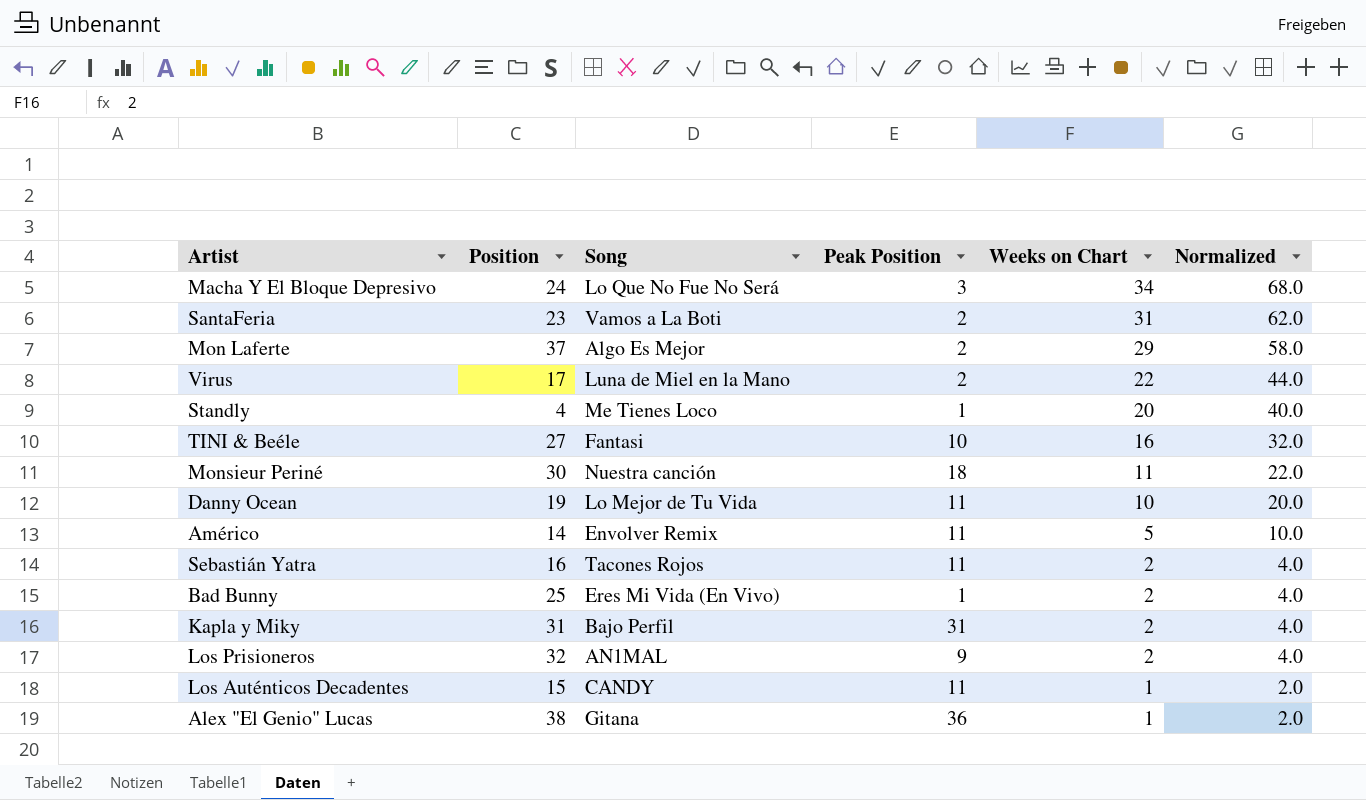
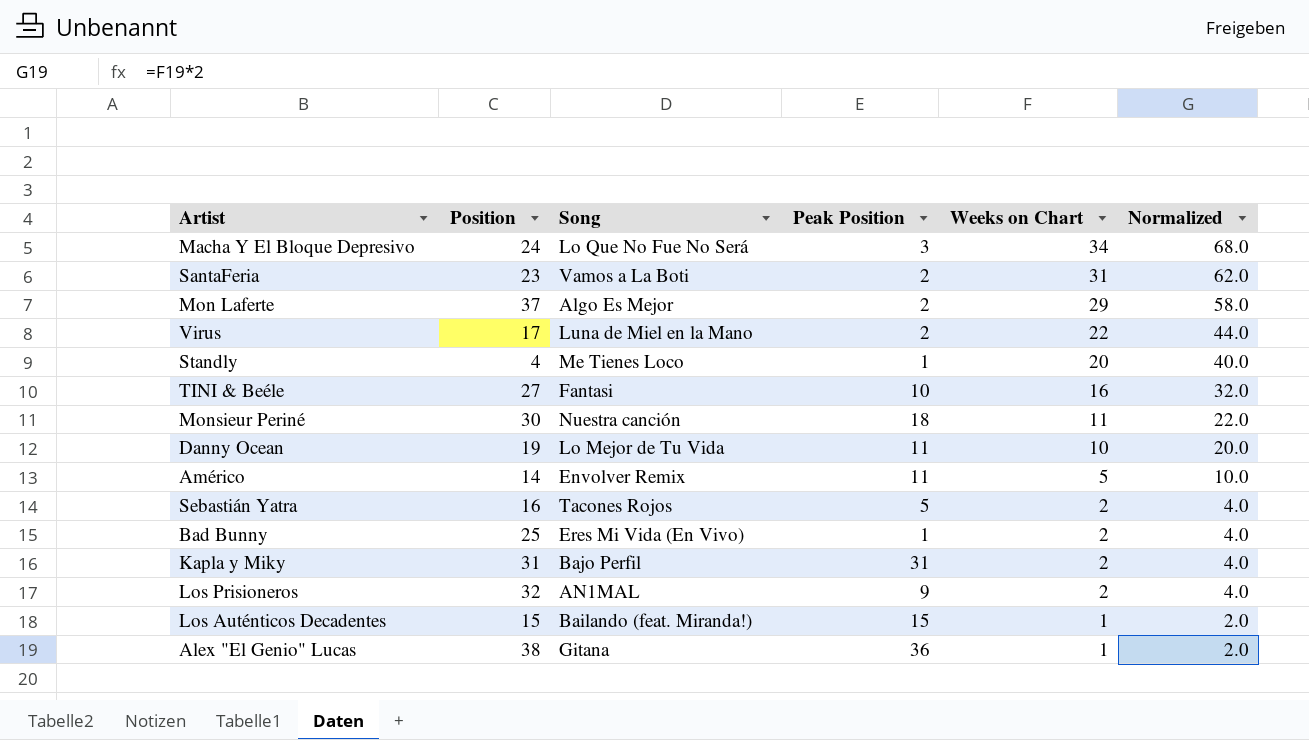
Sebastián Yatra | Peak Position: 11 -> 5
Los Auténticos Decadentes | Song: CANDY -> Bailando (feat. Miranda!)
Los Auténticos Decadentes | Peak Position: 11 -> 15

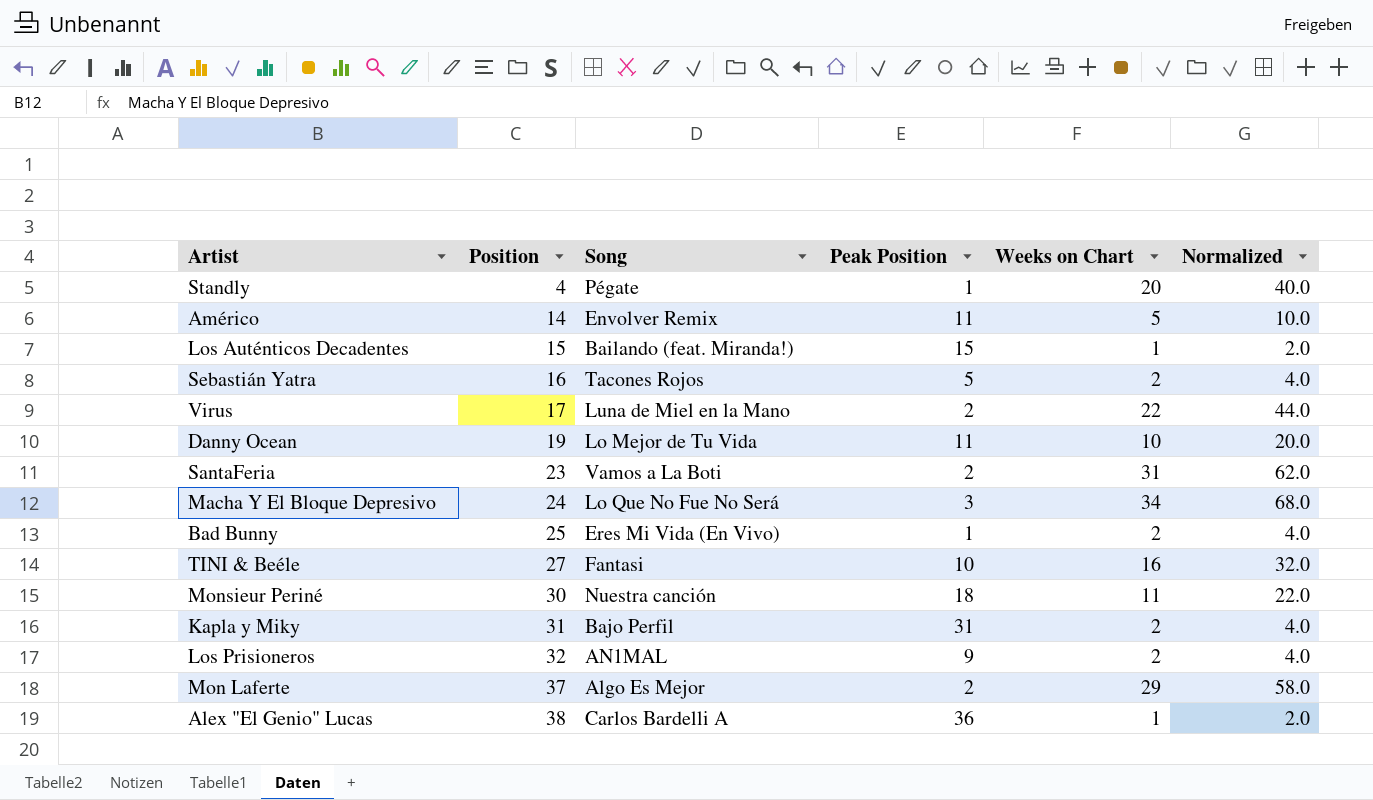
row order: Weeks on Chart descending -> Position ascending
Standly | Song: Me Tienes Loco -> Pégate
Alex "El Genio" Lucas | Song: Gitana -> Carlos Bardelli A

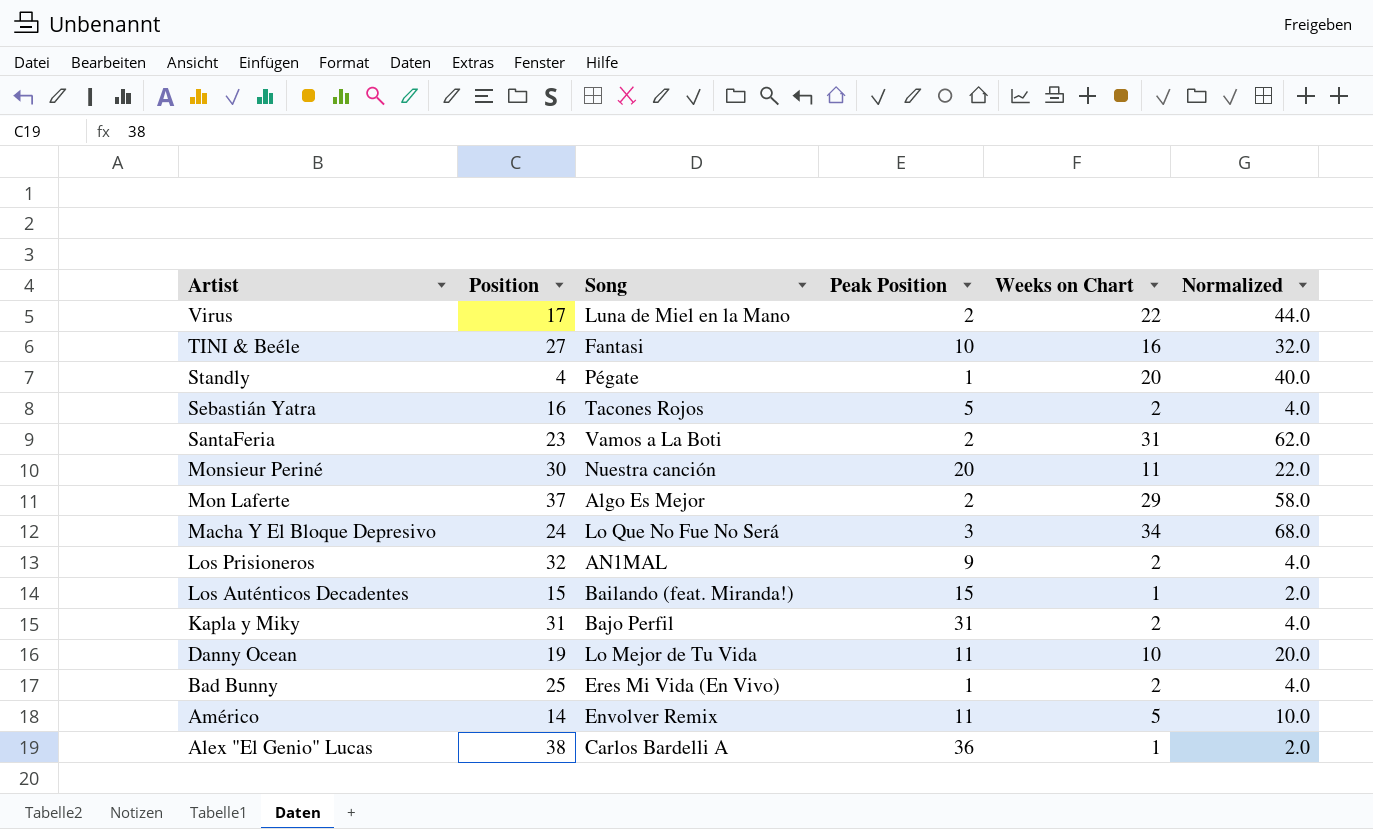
row order: Position ascending -> Artist descending
Monsieur Periné | Peak Position: 18 -> 20

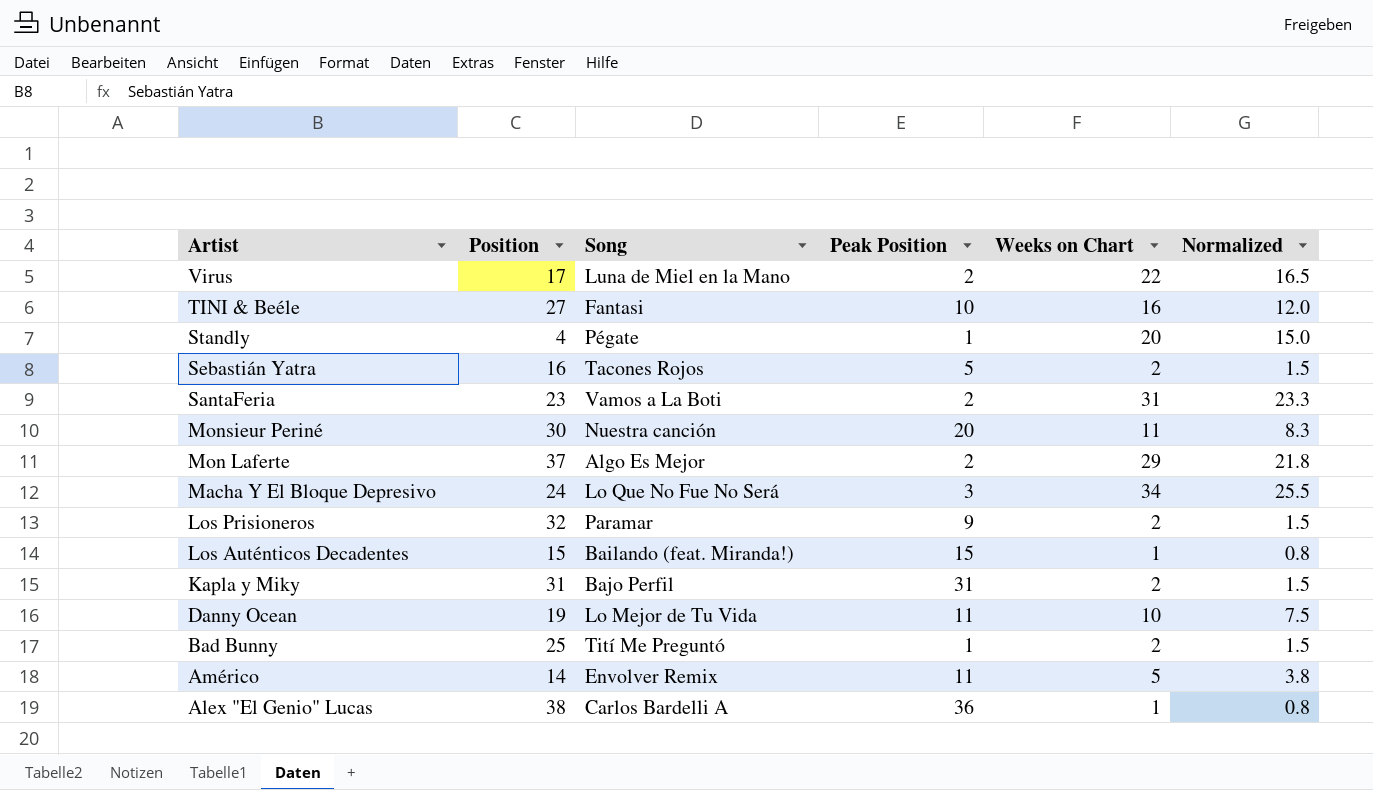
column Normalized | formula: [Weeks on Chart] * 2 -> [Weeks on Chart] * 0.75
Los Prisioneros | Song: AN1MAL -> Paramar
Bad Bunny | Song: Eres Mi Vida (En Vivo) -> Tití Me Preguntó

